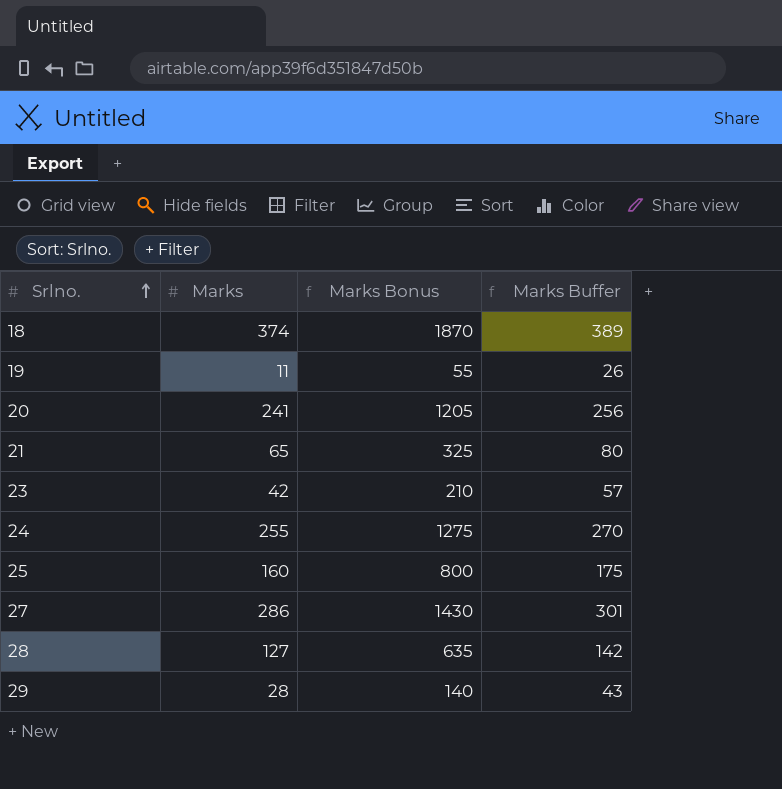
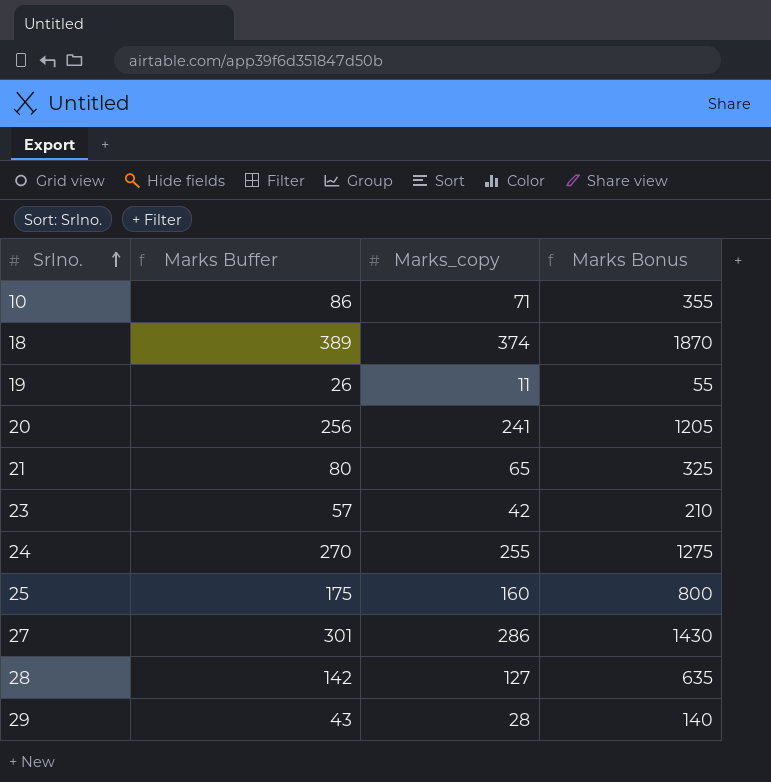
column Marks Buffer | position: 4 -> 2
column name: Marks -> Marks_copy
row 10: none -> 86 | 71 | 355

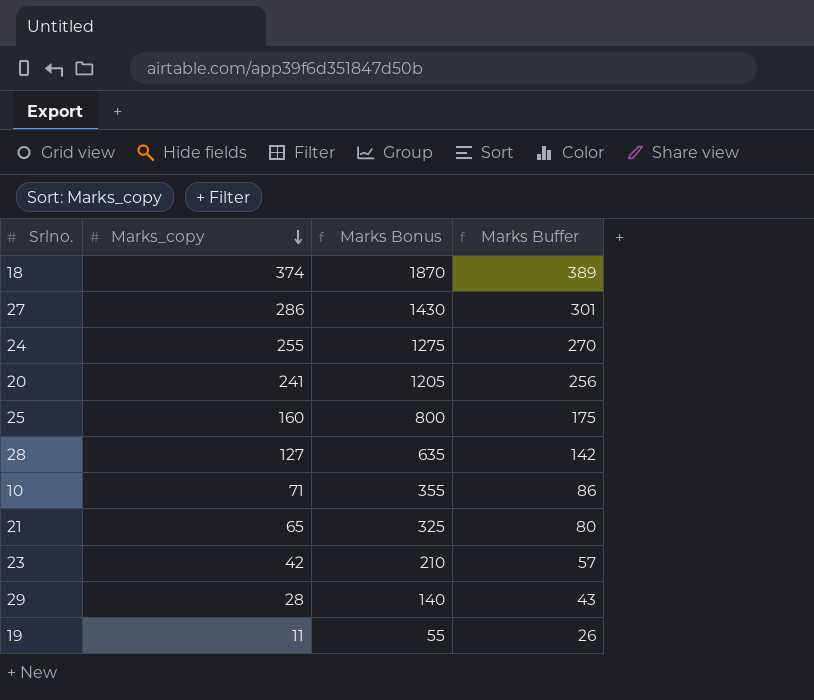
row order: Srlno. ascending -> Marks_copy descending
column Marks Buffer | position: 2 -> 4

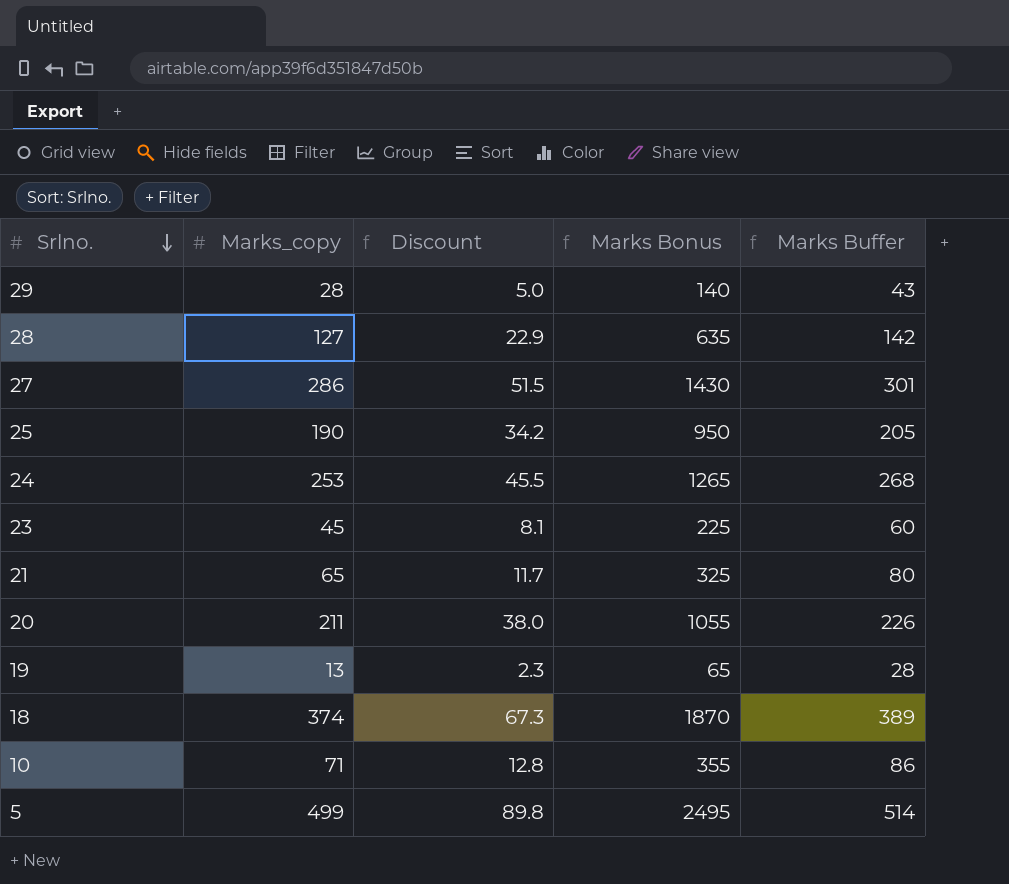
row order: Marks_copy descending -> Srlno. descending
column Discount | formula: none -> [Marks_copy] * 0.18
25 | Marks_copy: 160 -> 190
25 | Marks Bonus: 800 -> 950
25 | Marks Buffer: 175 -> 205
24 | Marks_copy: 255 -> 253
24 | Marks Bonus: 1275 -> 1265
24 | Marks Buffer: 270 -> 268
23 | Marks_copy: 42 -> 45
23 | Marks Bonus: 210 -> 225
23 | Marks Buffer: 57 -> 60
20 | Marks_copy: 241 -> 211
20 | Marks Bonus: 1205 -> 1055
20 | Marks Buffer: 256 -> 226
19 | Marks_copy: 11 -> 13
19 | Marks Bonus: 55 -> 65
19 | Marks Buffer: 26 -> 28
row 5: none -> 499 | 89.8 | 2495 | 514

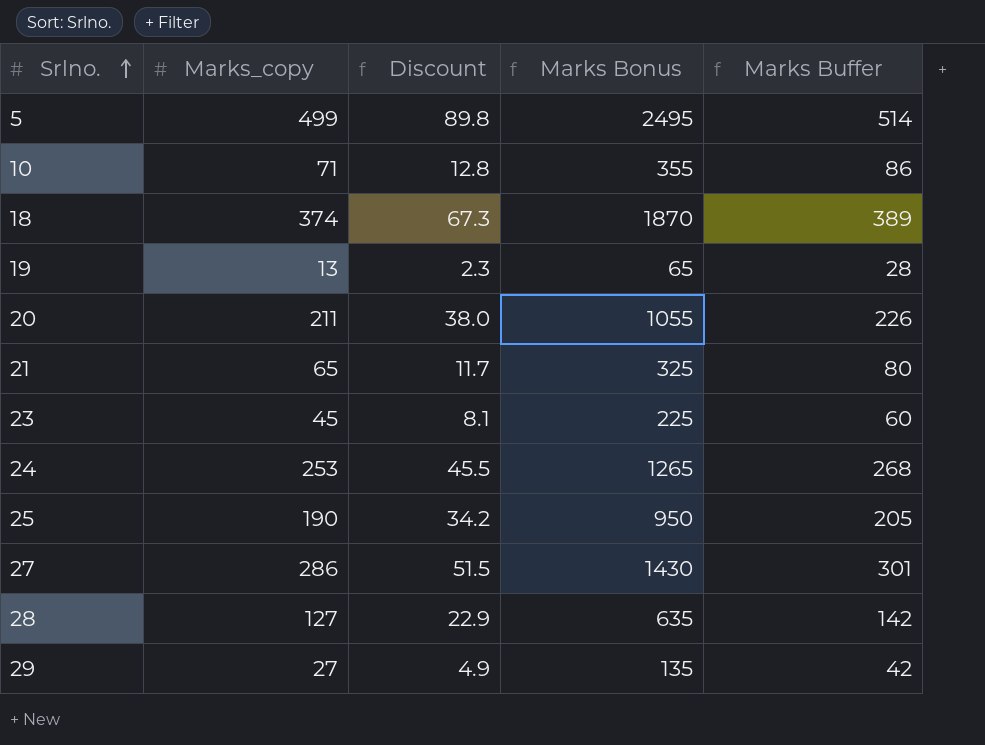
row order: Srlno. descending -> Srlno. ascending
29 | Marks_copy: 28 -> 27
29 | Discount: 5.0 -> 4.9
29 | Marks Bonus: 140 -> 135
29 | Marks Buffer: 43 -> 42

